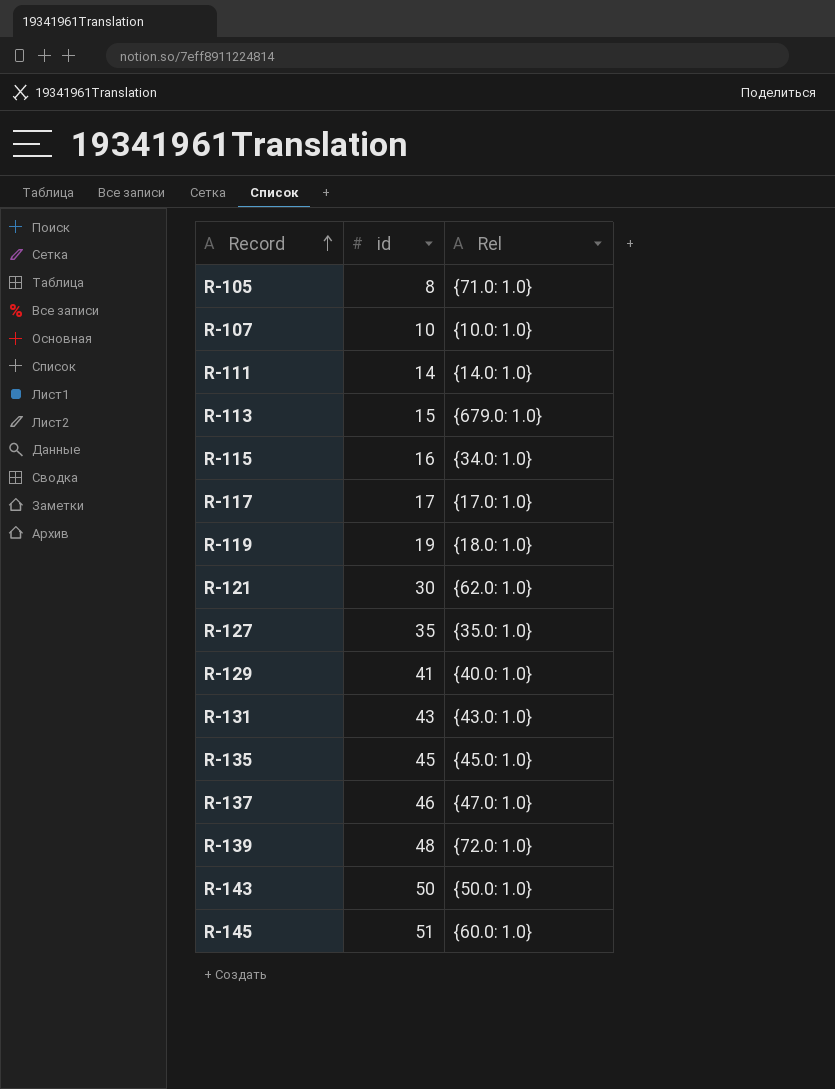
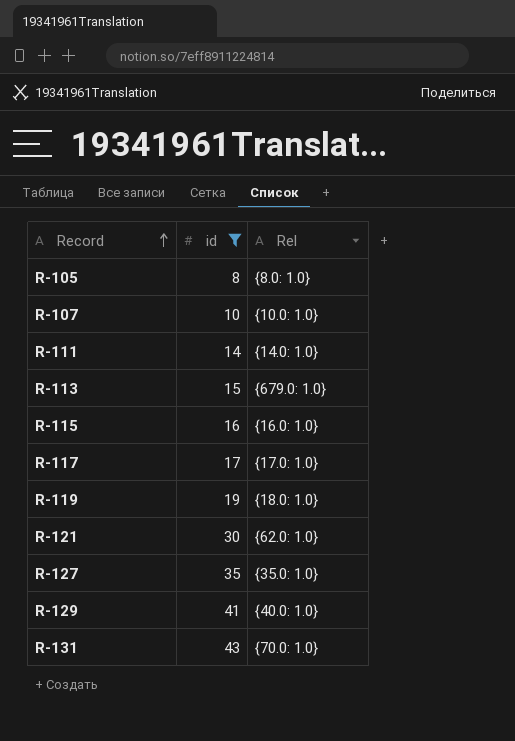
filter: none -> id <= 43
R-105 | Rel: {71.0: 1.0} -> {8.0: 1.0}
R-115 | Rel: {34.0: 1.0} -> {16.0: 1.0}
R-131 | Rel: {43.0: 1.0} -> {70.0: 1.0}

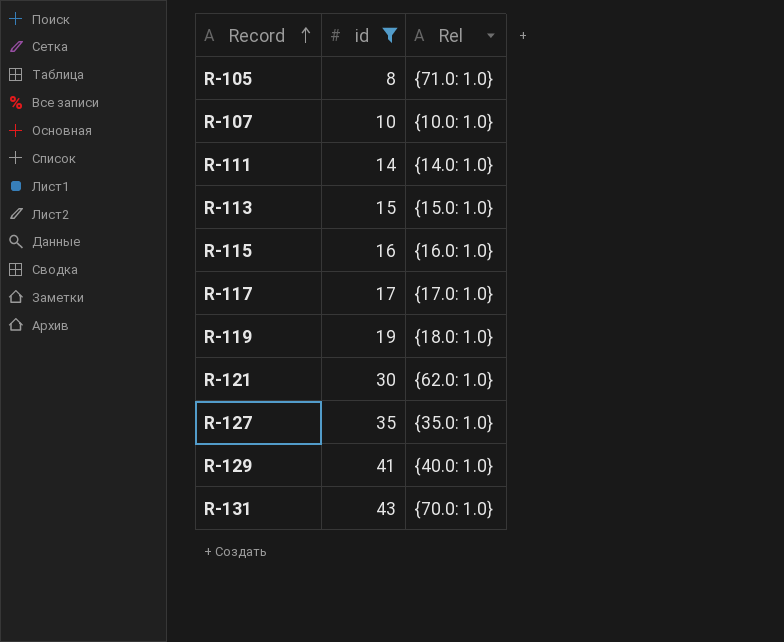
R-105 | Rel: {8.0: 1.0} -> {71.0: 1.0}
R-113 | Rel: {679.0: 1.0} -> {15.0: 1.0}

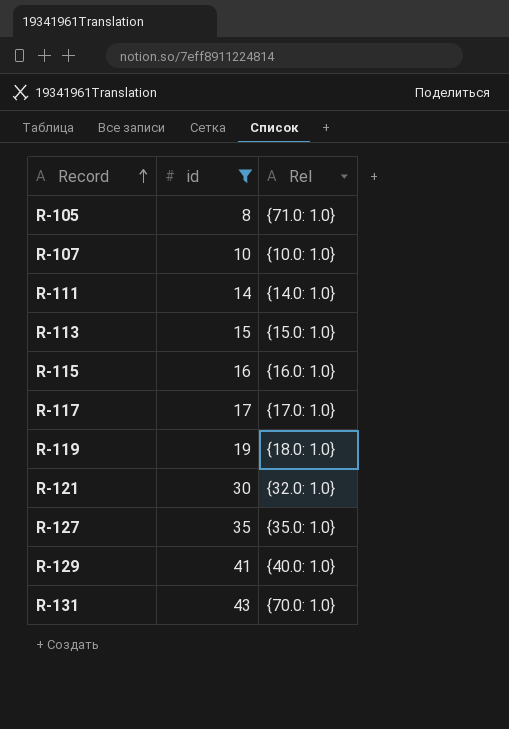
R-121 | Rel: {62.0: 1.0} -> {32.0: 1.0}

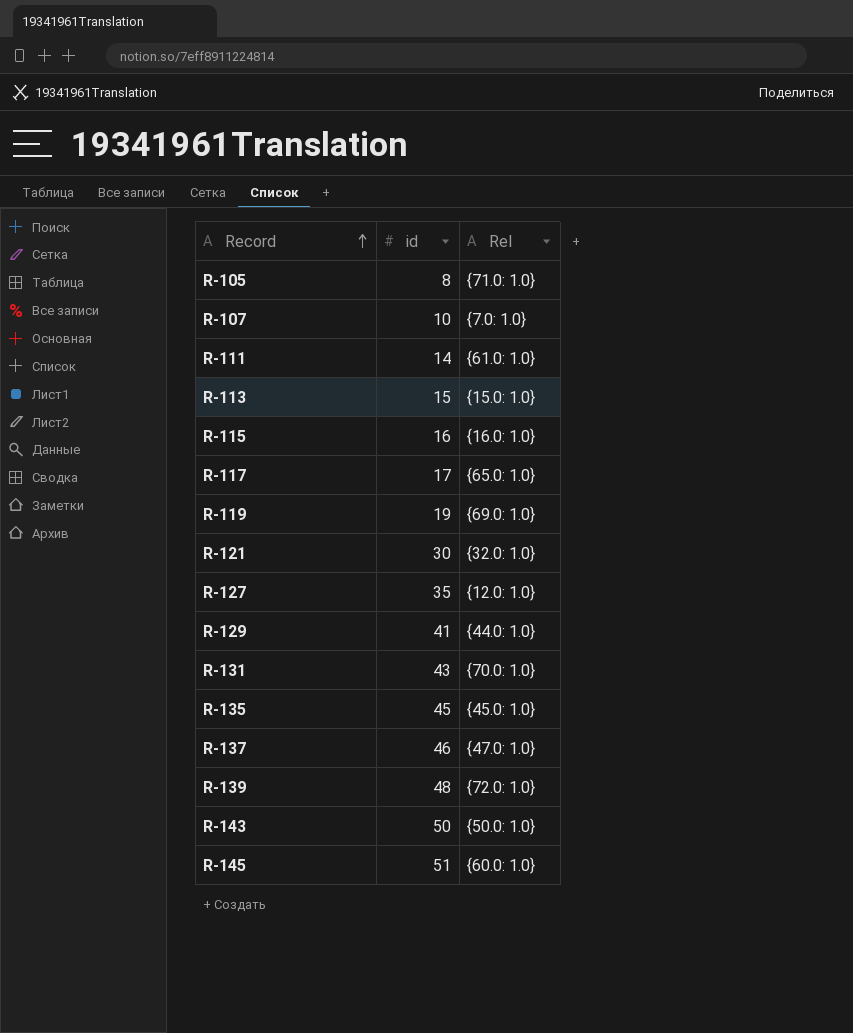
filter: id <= 43 -> none
R-107 | Rel: {10.0: 1.0} -> {7.0: 1.0}
R-111 | Rel: {14.0: 1.0} -> {61.0: 1.0}
R-117 | Rel: {17.0: 1.0} -> {65.0: 1.0}
R-119 | Rel: {18.0: 1.0} -> {69.0: 1.0}
R-127 | Rel: {35.0: 1.0} -> {12.0: 1.0}
R-129 | Rel: {40.0: 1.0} -> {44.0: 1.0}

